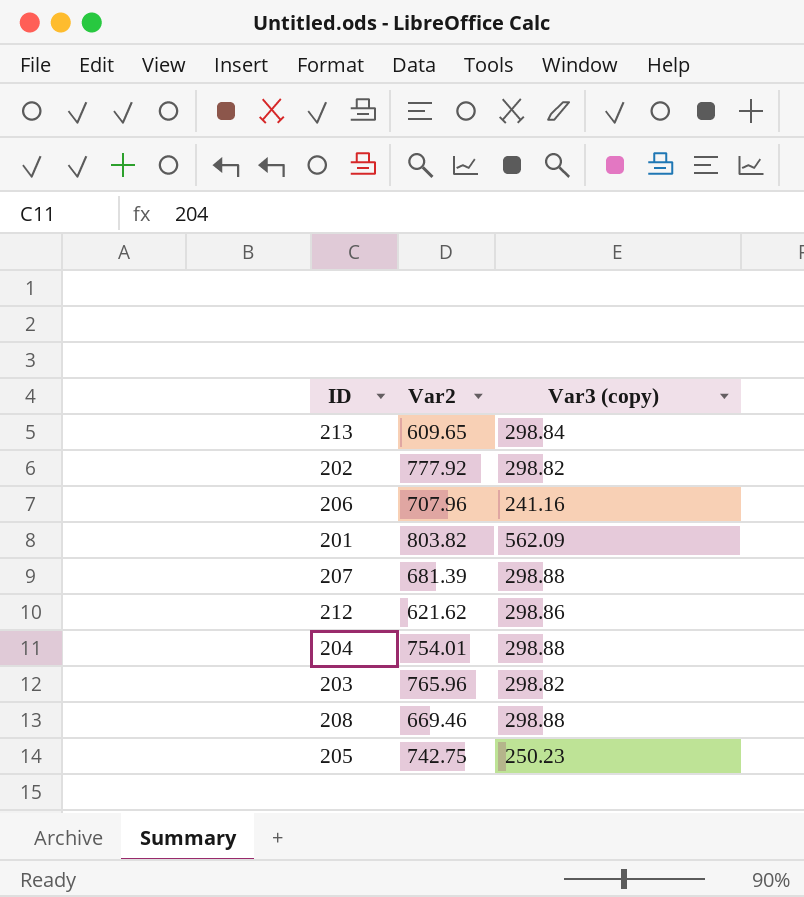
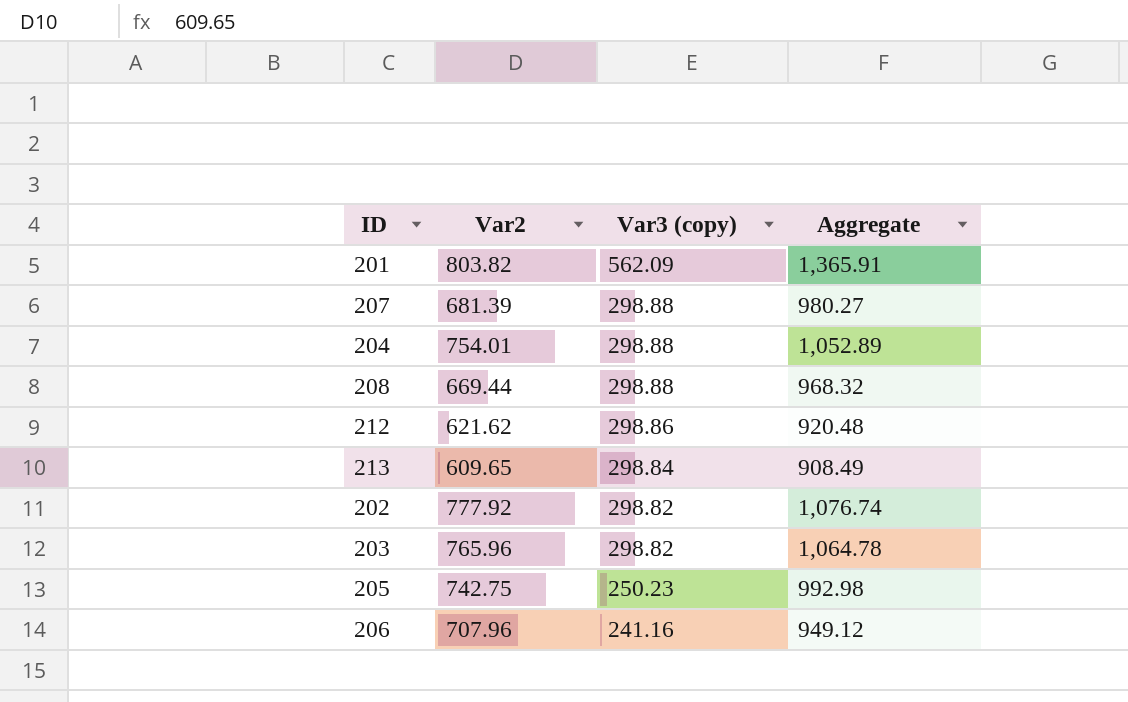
row order: none -> Var3 (copy) descending
column Aggregate | formula: none -> [Var2] + [Var3 (copy)]
208 | Var2: 669.46 -> 669.44

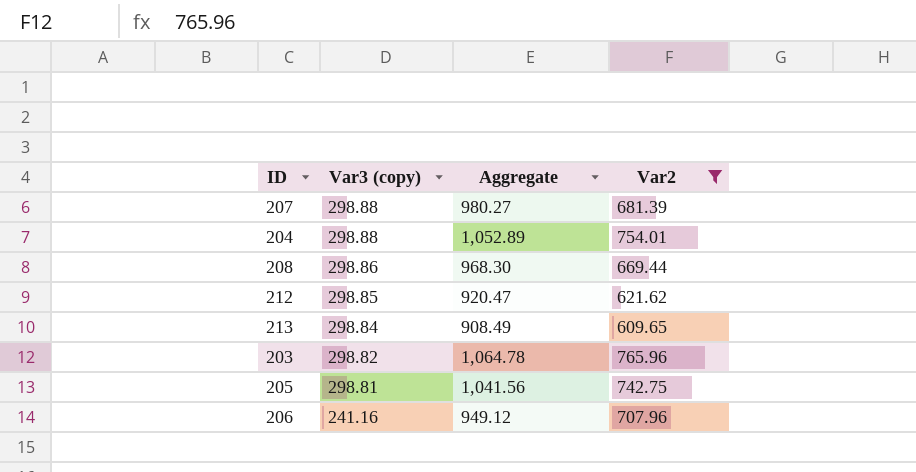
filter: none -> Var2 <= 765.96
column Var2 | position: 2 -> 4
208 | Var3 (copy): 298.88 -> 298.86
208 | Aggregate: 968.32 -> 968.30
212 | Var3 (copy): 298.86 -> 298.85
212 | Aggregate: 920.48 -> 920.47
205 | Var3 (copy): 250.23 -> 298.81
205 | Aggregate: 992.98 -> 1,041.56

